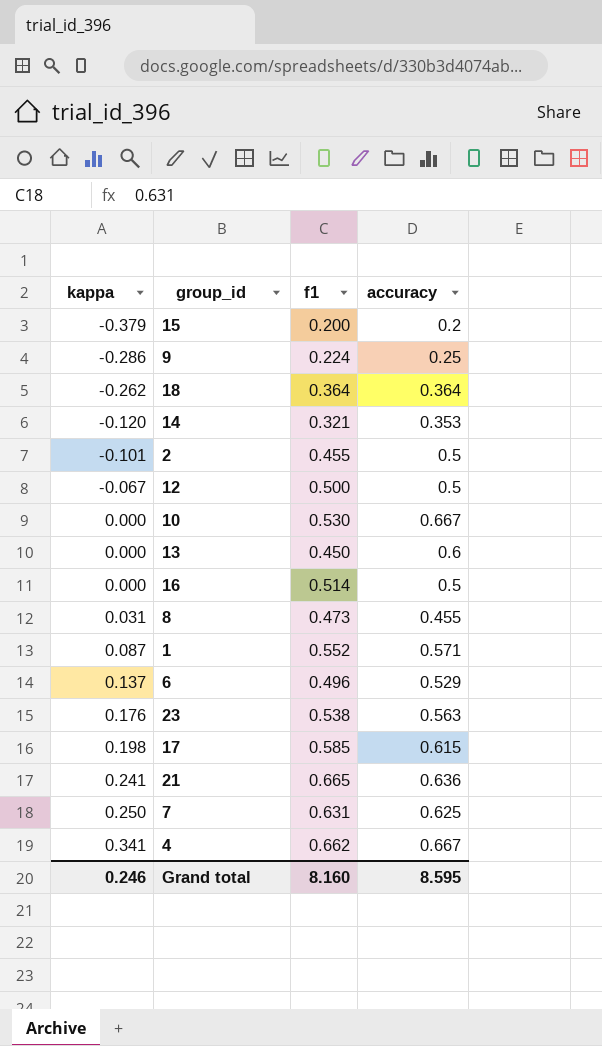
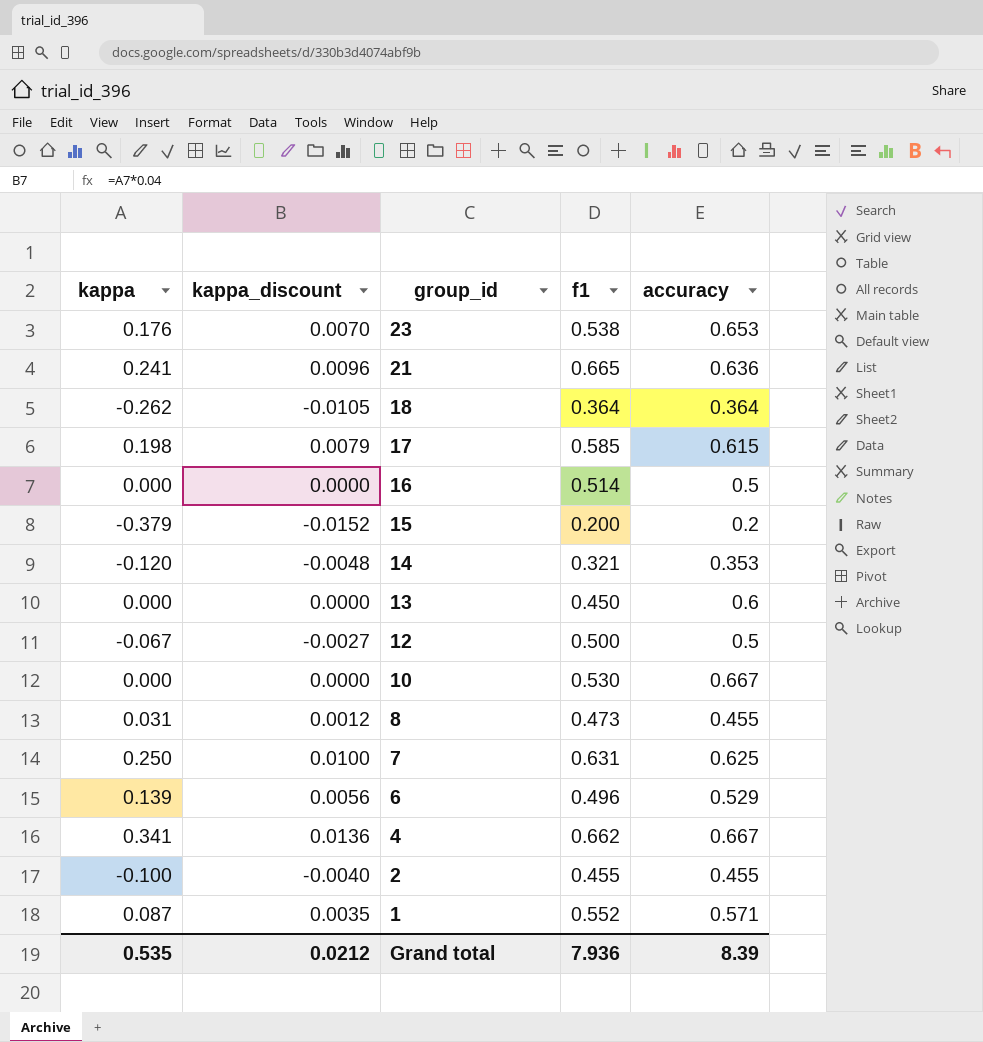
row order: kappa ascending -> group_id descending
column kappa_discount | formula: none -> [kappa] * 0.04
row 9: -0.286 | 0.224 | 0.25 -> none
23 | accuracy: 0.563 -> 0.653
6 | kappa: 0.137 -> 0.139
2 | kappa: -0.101 -> -0.100
2 | accuracy: 0.5 -> 0.455
Grand total | kappa: 0.246 -> 0.535
Grand total | f1: 8.160 -> 7.936
Grand total | accuracy: 8.595 -> 8.39

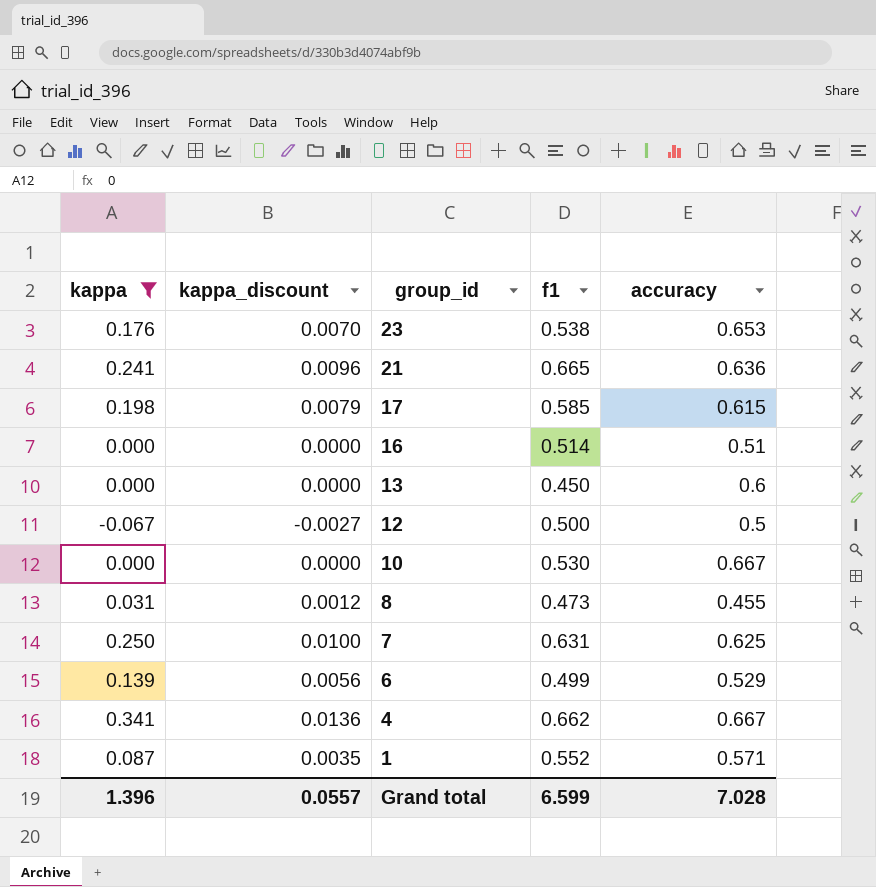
filter: none -> kappa >= -0.067
16 | accuracy: 0.5 -> 0.51
6 | f1: 0.496 -> 0.499
Grand total | kappa: 0.535 -> 1.396
Grand total | kappa_discount: 0.0212 -> 0.0557
Grand total | f1: 7.936 -> 6.599
Grand total | accuracy: 8.39 -> 7.028

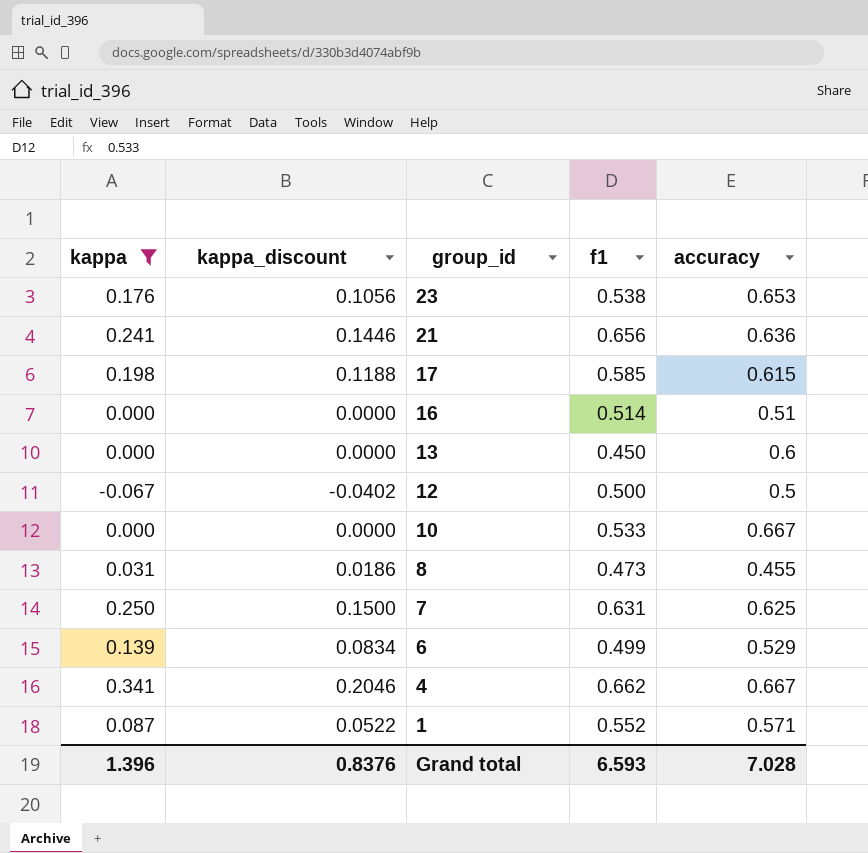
column kappa_discount | formula: [kappa] * 0.04 -> [kappa] * 0.6
21 | f1: 0.665 -> 0.656
10 | f1: 0.530 -> 0.533
Grand total | kappa_discount: 0.0557 -> 0.8376
Grand total | f1: 6.599 -> 6.593

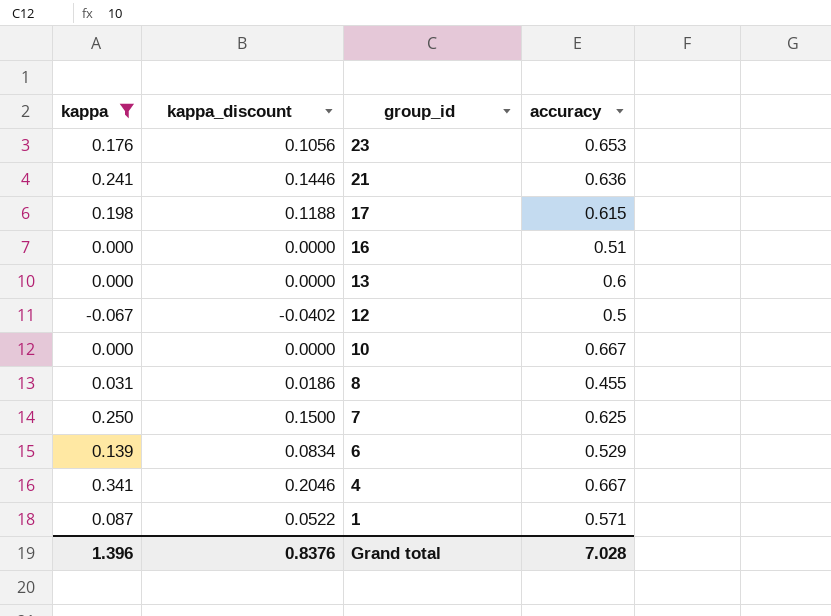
column f1 | position: 4 -> none

